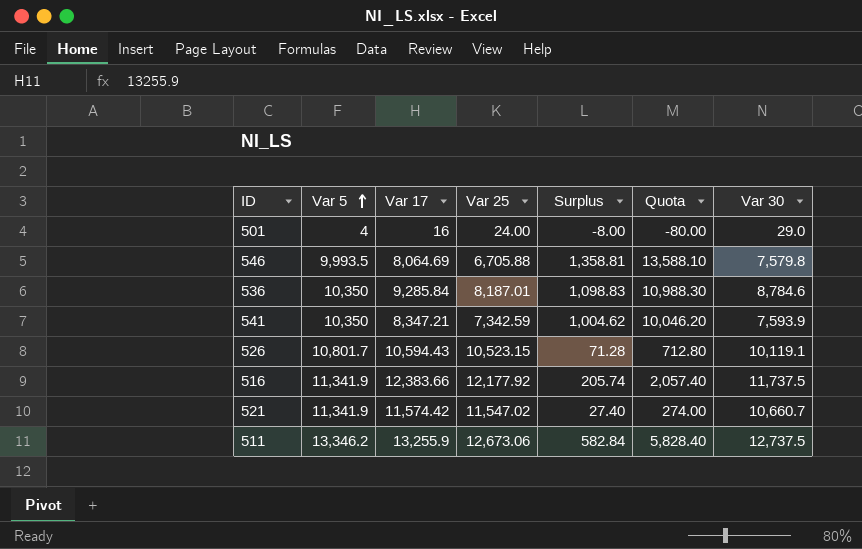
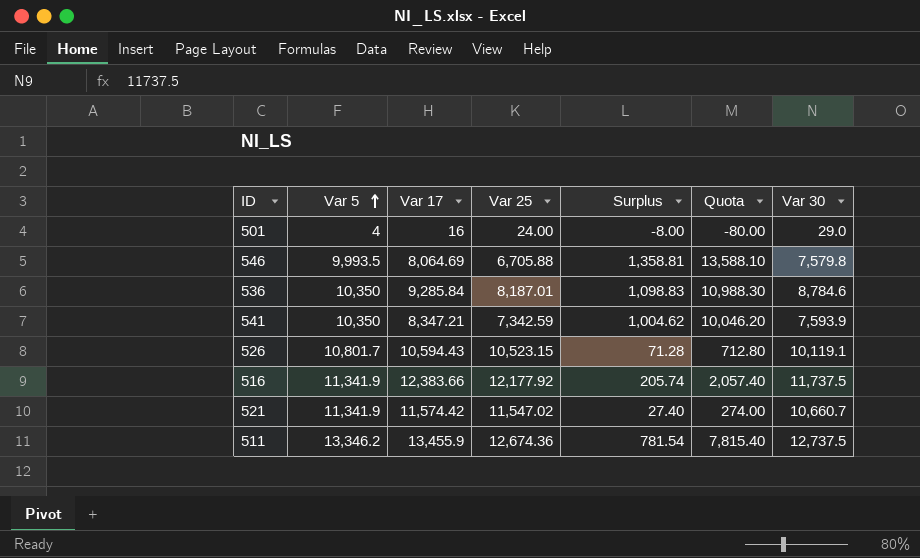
511 | Var 17: 13,255.9 -> 13,455.9
511 | Var 25: 12,673.06 -> 12,674.36
511 | Surplus: 582.84 -> 781.54
511 | Quota: 5,828.40 -> 7,815.40

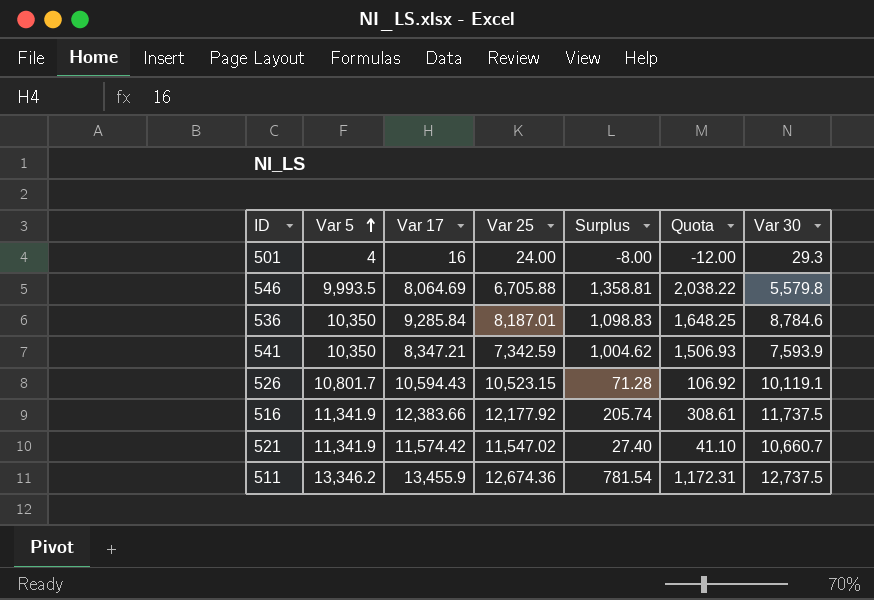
column Quota | formula: [Surplus] * 10 -> [Surplus] * 1.5
501 | Var 30: 29.0 -> 29.3
546 | Var 30: 7,579.8 -> 5,579.8

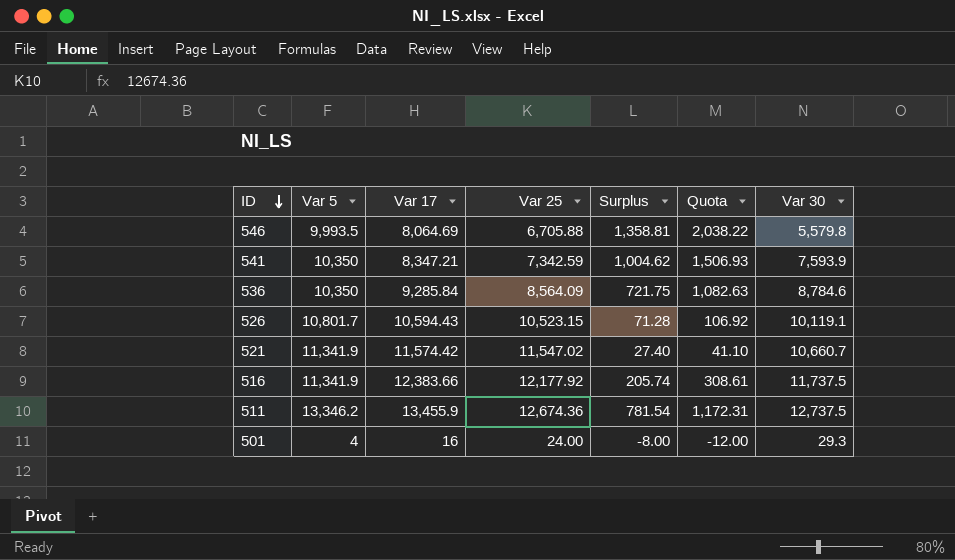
row order: Var 5 ascending -> ID descending
536 | Var 25: 8,187.01 -> 8,564.09
536 | Surplus: 1,098.83 -> 721.75
536 | Quota: 1,648.25 -> 1,082.63

